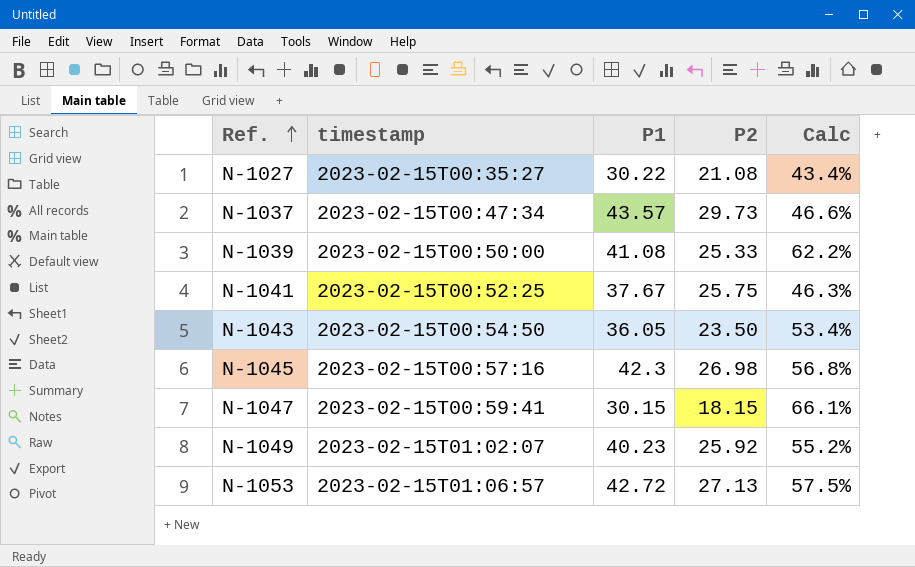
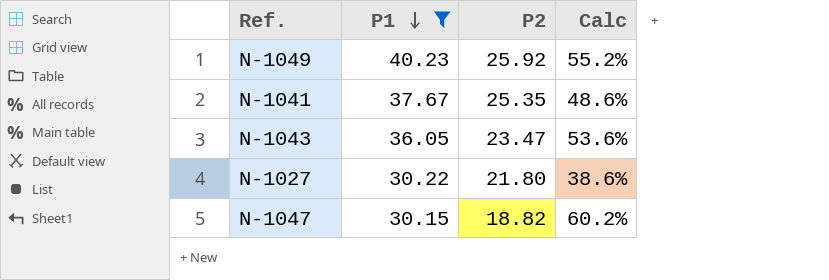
filter: none -> P1 <= 40.23
row order: Ref. ascending -> P1 descending
column timestamp | position: 2 -> none
N-1041 | P2: 25.75 -> 25.35
N-1041 | Calc: 46.3% -> 48.6%
N-1043 | P2: 23.50 -> 23.47
N-1043 | Calc: 53.4% -> 53.6%
N-1027 | P2: 21.08 -> 21.80
N-1027 | Calc: 43.4% -> 38.6%
N-1047 | P2: 18.15 -> 18.82
N-1047 | Calc: 66.1% -> 60.2%

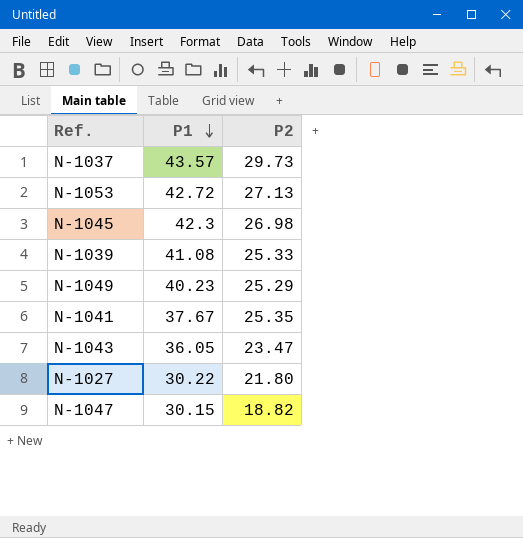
filter: P1 <= 40.23 -> none
column Calc | formula: ([P1] - [P2]) / [P2] -> none
N-1049 | P2: 25.92 -> 25.29

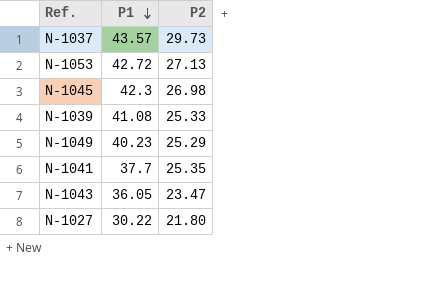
row N-1047: 30.15 | 18.82 -> none
N-1041 | P1: 37.67 -> 37.7

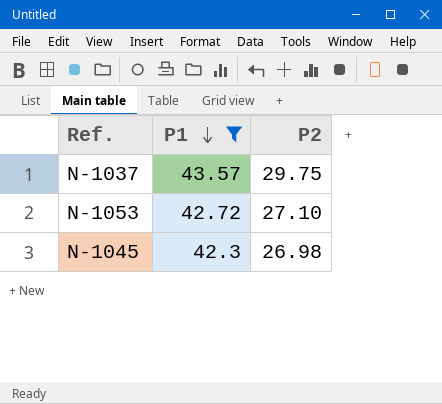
filter: none -> P1 >= 42.3
N-1037 | P2: 29.73 -> 29.75
N-1053 | P2: 27.13 -> 27.10

